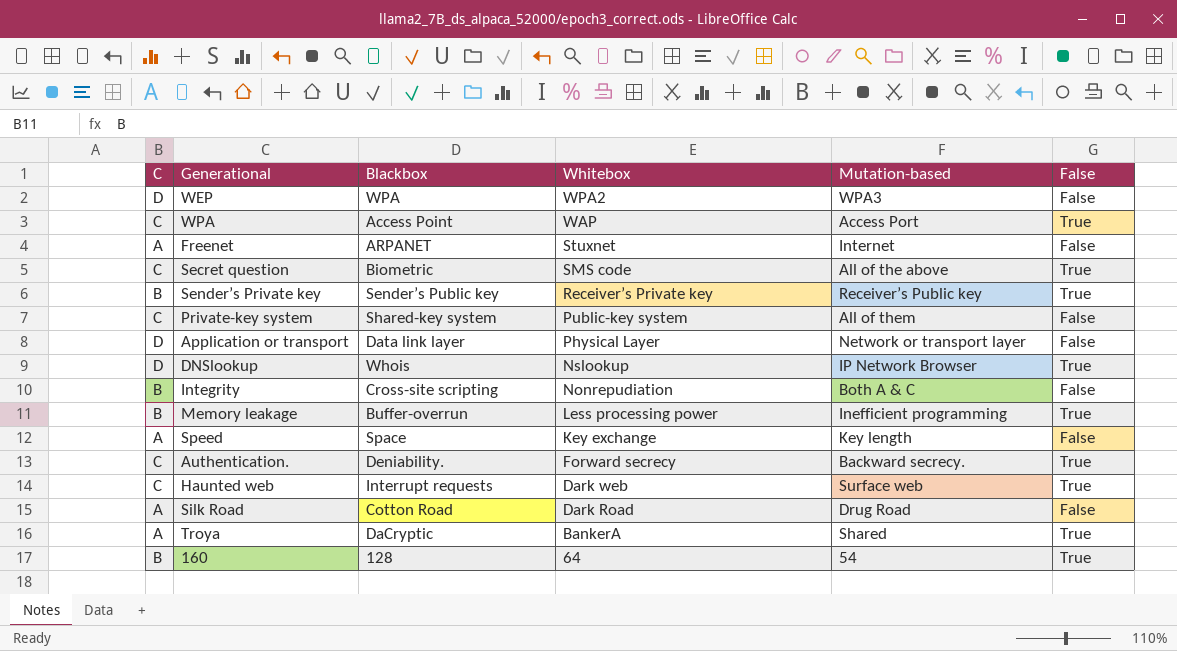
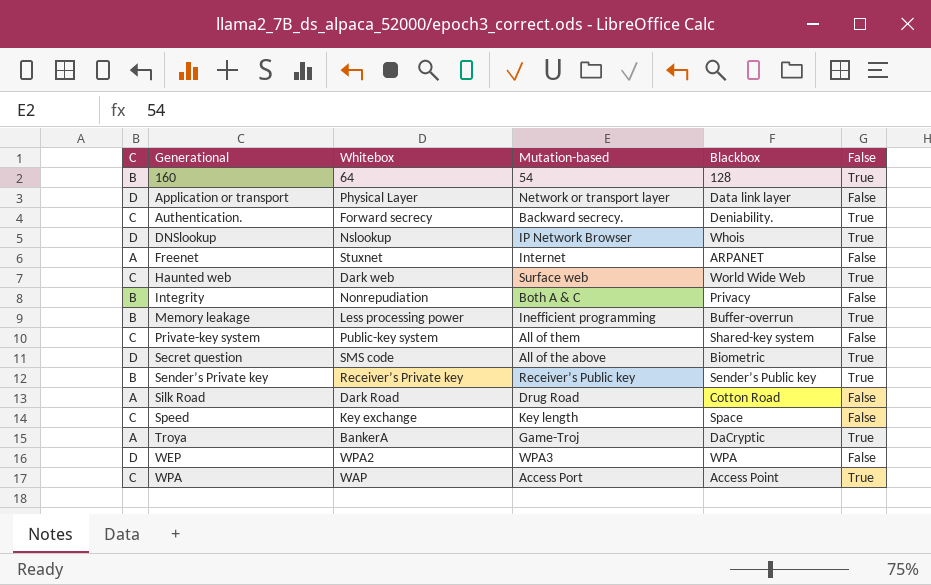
row order: Whitebox descending -> Generational ascending
column Blackbox | position: 3 -> 5
Haunted web | Blackbox: Interrupt requests -> World Wide Web
Integrity | Blackbox: Cross-site scripting -> Privacy
Secret question | C: C -> D
Speed | C: A -> C
Troya | Mutation-based: Shared -> Game-Troj

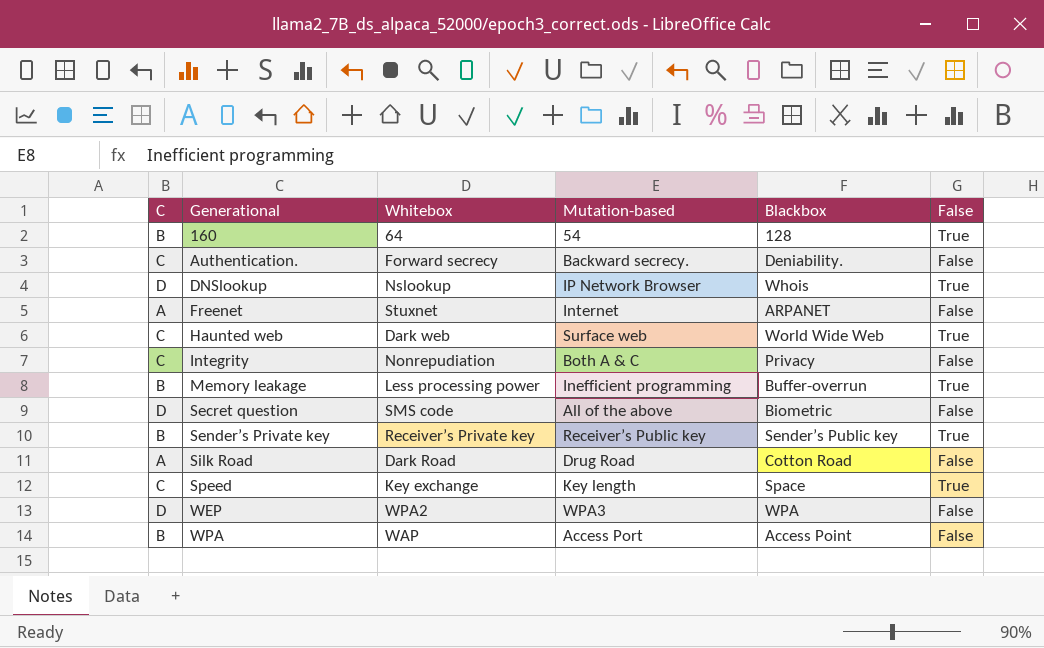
row Application or transport: D | Physical Layer | Network or transport layer | Data link layer | False -> none
row Private-key system: C | Public-key system | All of them | Shared-key system | False -> none
row Troya: A | BankerA | Game-Troj | DaCryptic | True -> none
Authentication. | False: True -> False
Integrity | C: B -> C
Secret question | False: True -> False
Speed | False: False -> True
WPA | C: C -> B
WPA | False: True -> False

